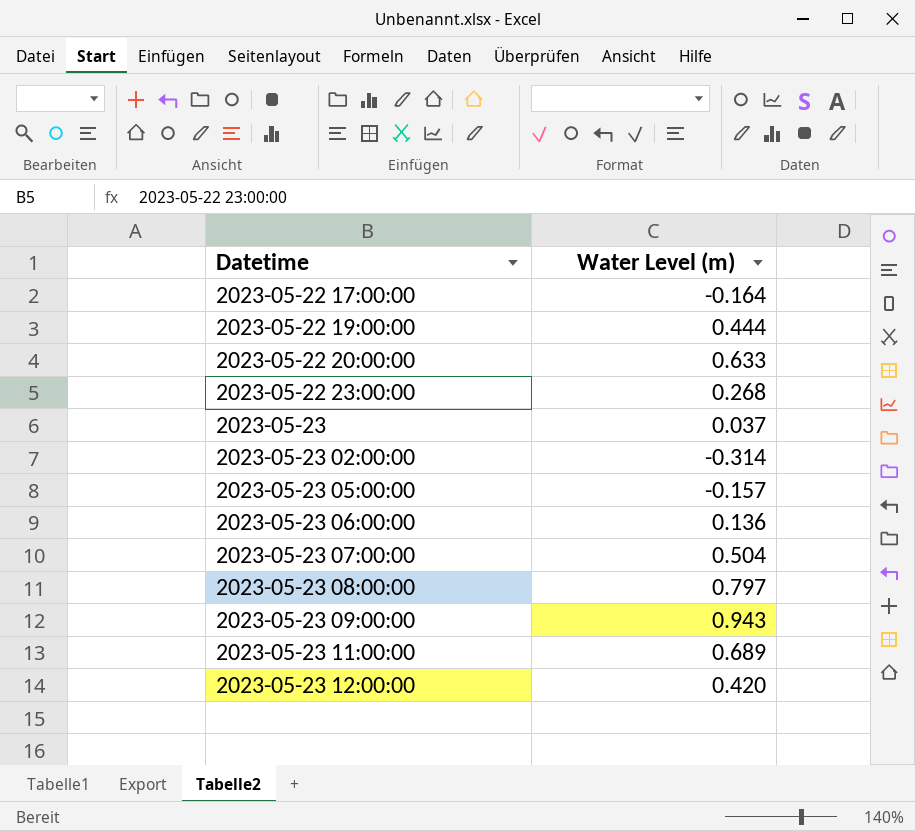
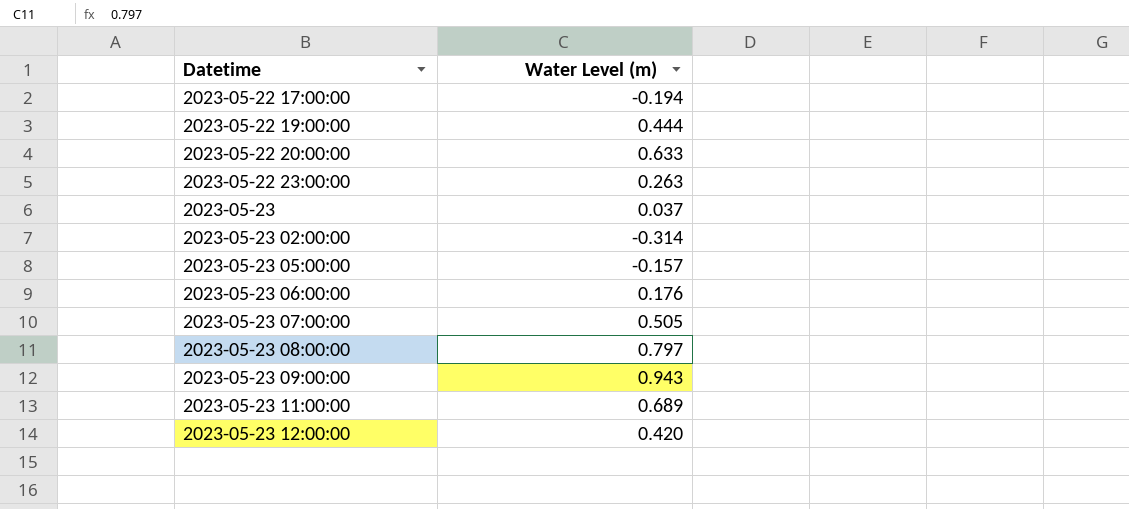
2023-05-22 17:00:00 | Water Level (m): -0.164 -> -0.194
2023-05-22 23:00:00 | Water Level (m): 0.268 -> 0.263
2023-05-23 06:00:00 | Water Level (m): 0.136 -> 0.176
2023-05-23 07:00:00 | Water Level (m): 0.504 -> 0.505

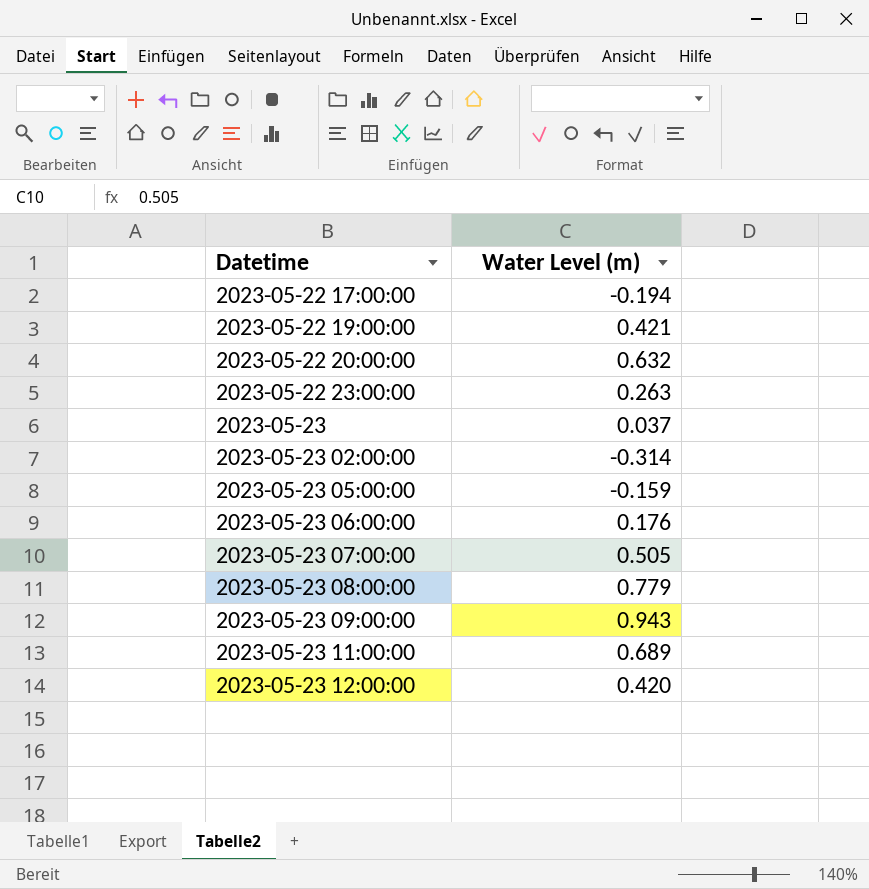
2023-05-22 19:00:00 | Water Level (m): 0.444 -> 0.421
2023-05-22 20:00:00 | Water Level (m): 0.633 -> 0.632
2023-05-23 05:00:00 | Water Level (m): -0.157 -> -0.159
2023-05-23 08:00:00 | Water Level (m): 0.797 -> 0.779

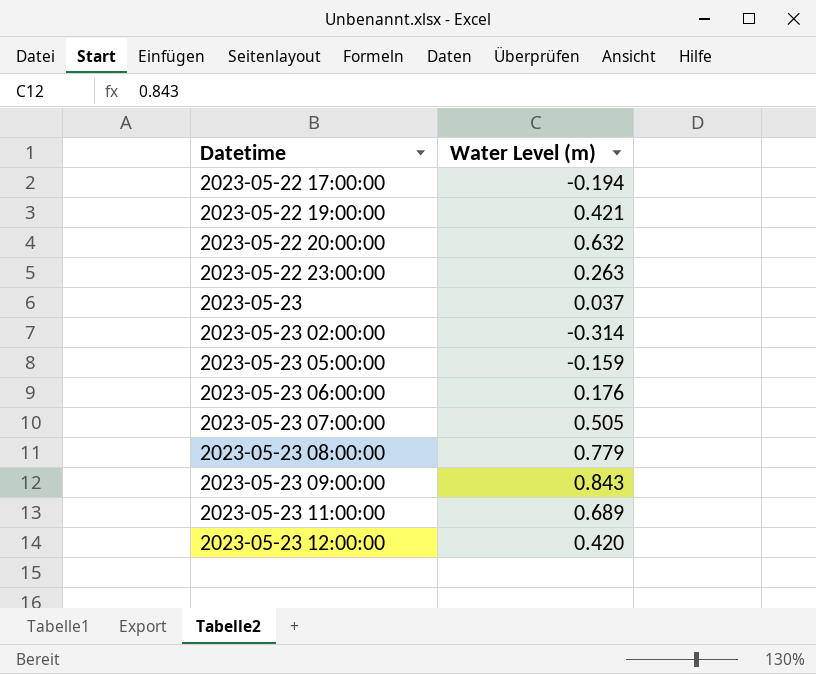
2023-05-23 09:00:00 | Water Level (m): 0.943 -> 0.843

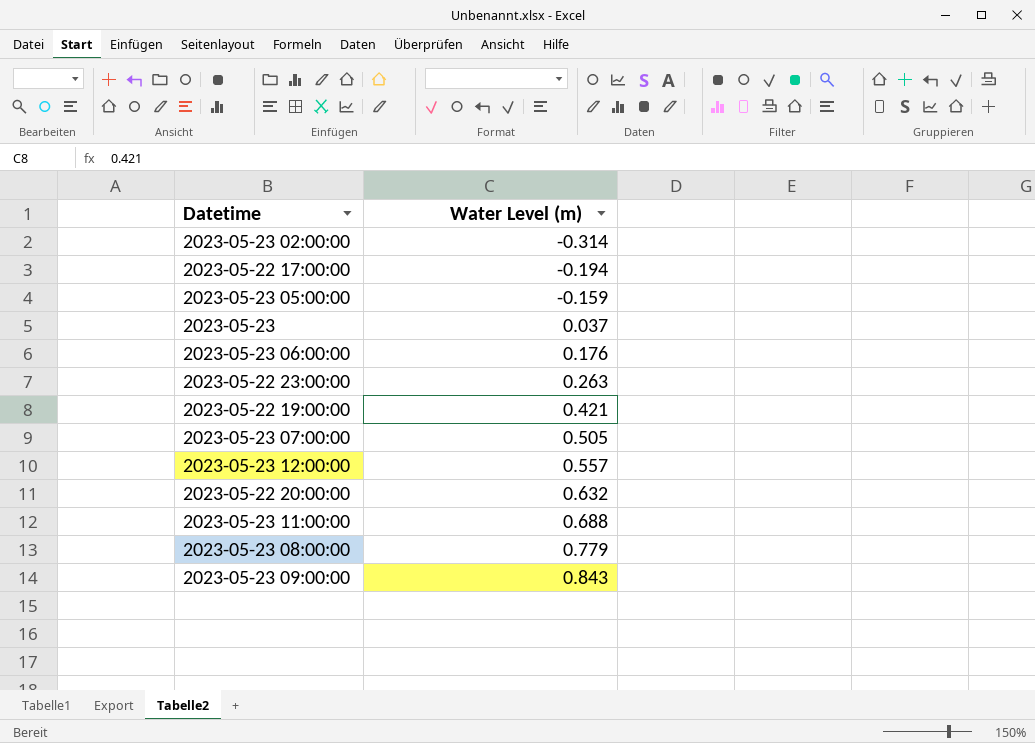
row order: Datetime ascending -> Water Level (m) ascending
2023-05-23 12:00:00 | Water Level (m): 0.420 -> 0.557
2023-05-23 11:00:00 | Water Level (m): 0.689 -> 0.688

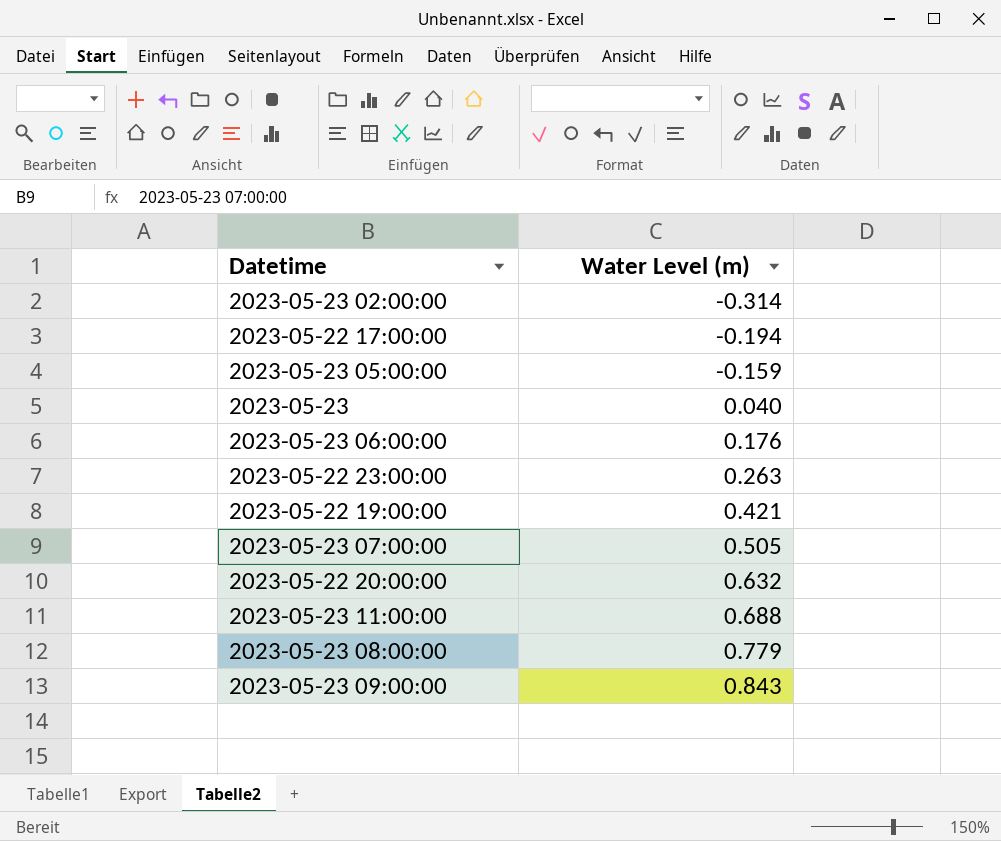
row 2023-05-23 12:00:00: 0.557 -> none
2023-05-23 | Water Level (m): 0.037 -> 0.040

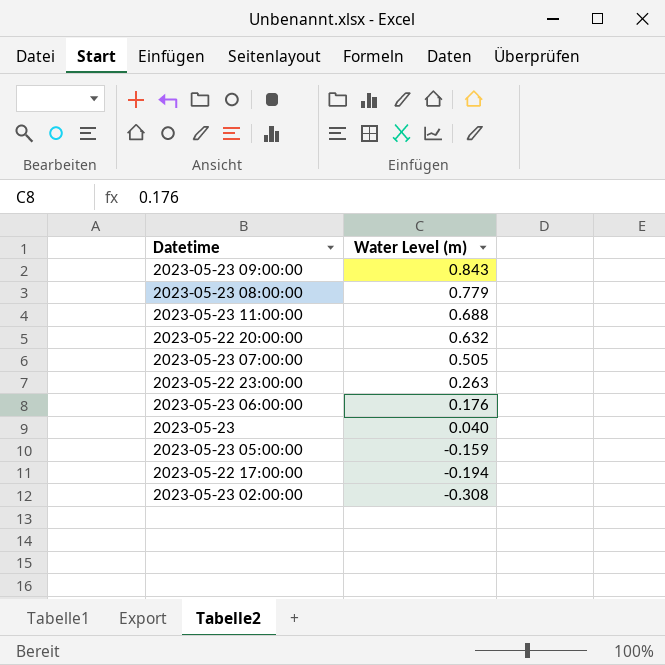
row order: Water Level (m) ascending -> Water Level (m) descending
row 2023-05-22 19:00:00: 0.421 -> none
2023-05-23 02:00:00 | Water Level (m): -0.314 -> -0.308

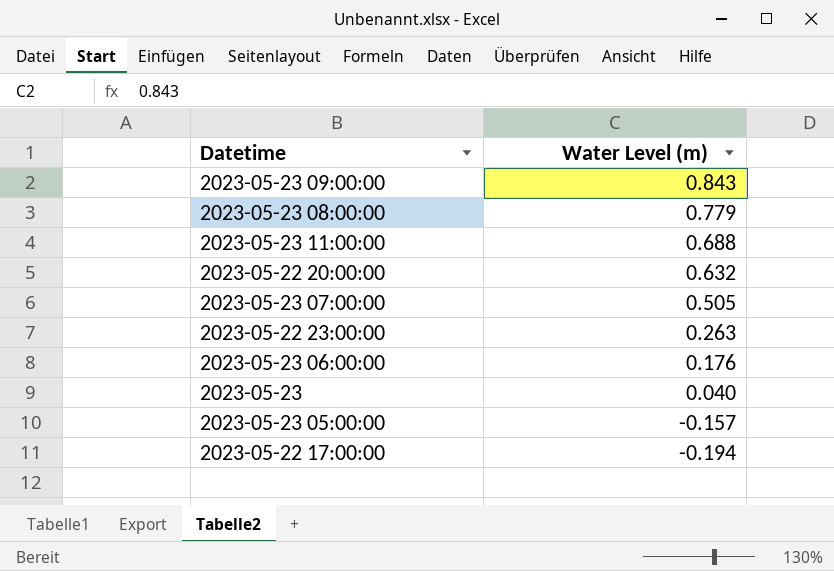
row 2023-05-23 02:00:00: -0.308 -> none
2023-05-23 05:00:00 | Water Level (m): -0.159 -> -0.157

